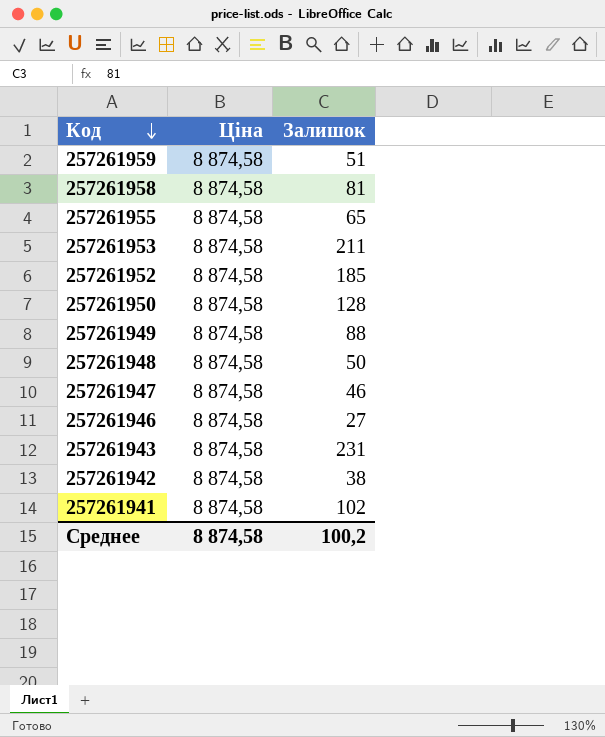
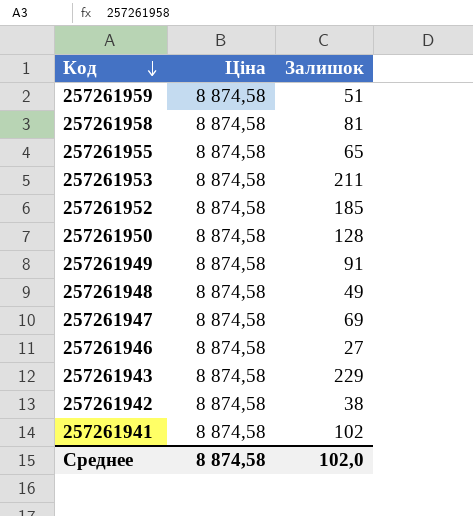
257261949 | Залишок: 88 -> 91
257261948 | Залишок: 50 -> 49
257261947 | Залишок: 46 -> 69
257261943 | Залишок: 231 -> 229
Среднее | Залишок: 100,2 -> 102,0

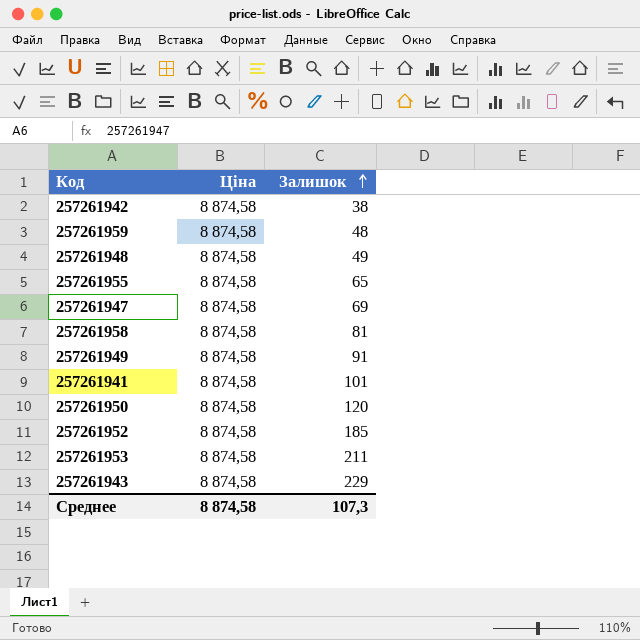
row order: Код descending -> Залишок ascending
row 257261946: 8 874,58 | 27 -> none
257261959 | Залишок: 51 -> 48
257261941 | Залишок: 102 -> 101
257261950 | Залишок: 128 -> 120
Среднее | Залишок: 102,0 -> 107,3

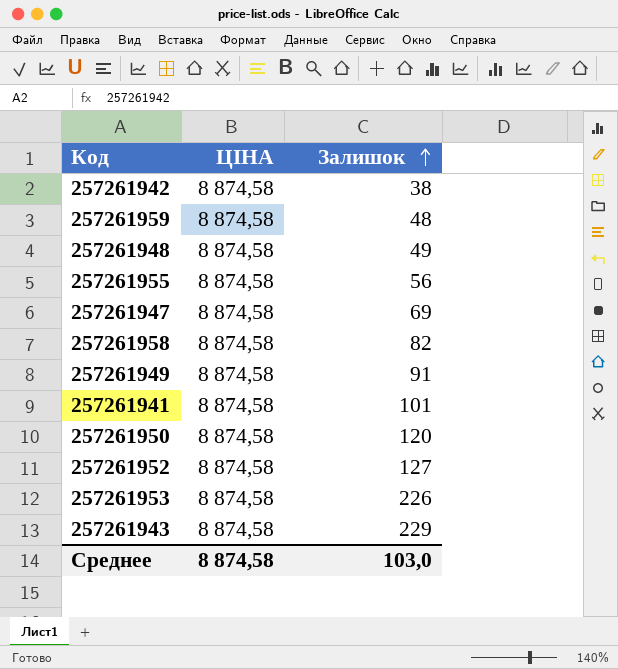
column name: Ціна -> ЦІНА
257261955 | Залишок: 65 -> 56
257261958 | Залишок: 81 -> 82
257261952 | Залишок: 185 -> 127
257261953 | Залишок: 211 -> 226
Среднее | Залишок: 107,3 -> 103,0

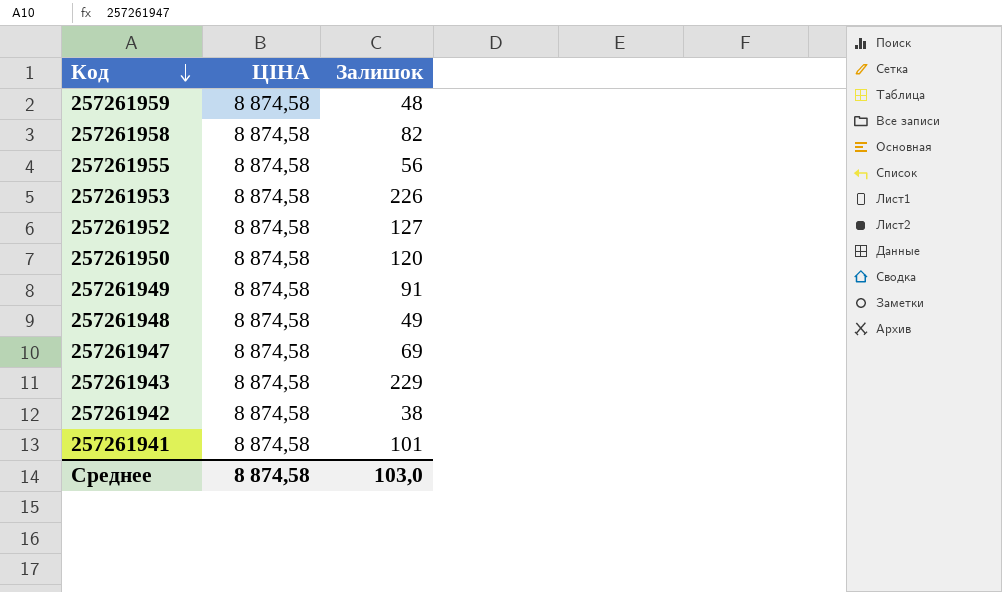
row order: Залишок ascending -> Код descending

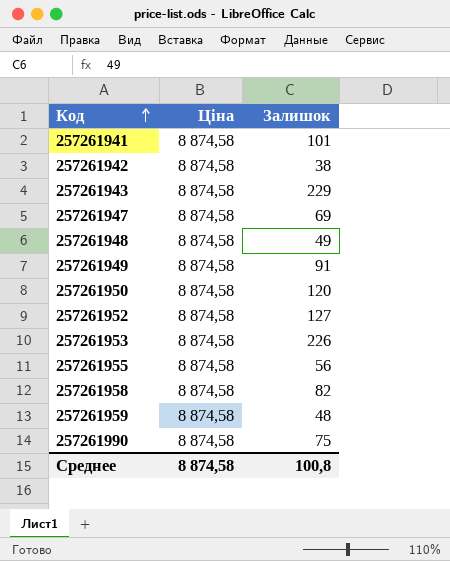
row order: Код descending -> Код ascending
column name: ЦІНА -> Ціна
row 257261990: none -> 8 874,58 | 75
Среднее | Залишок: 103,0 -> 100,8

